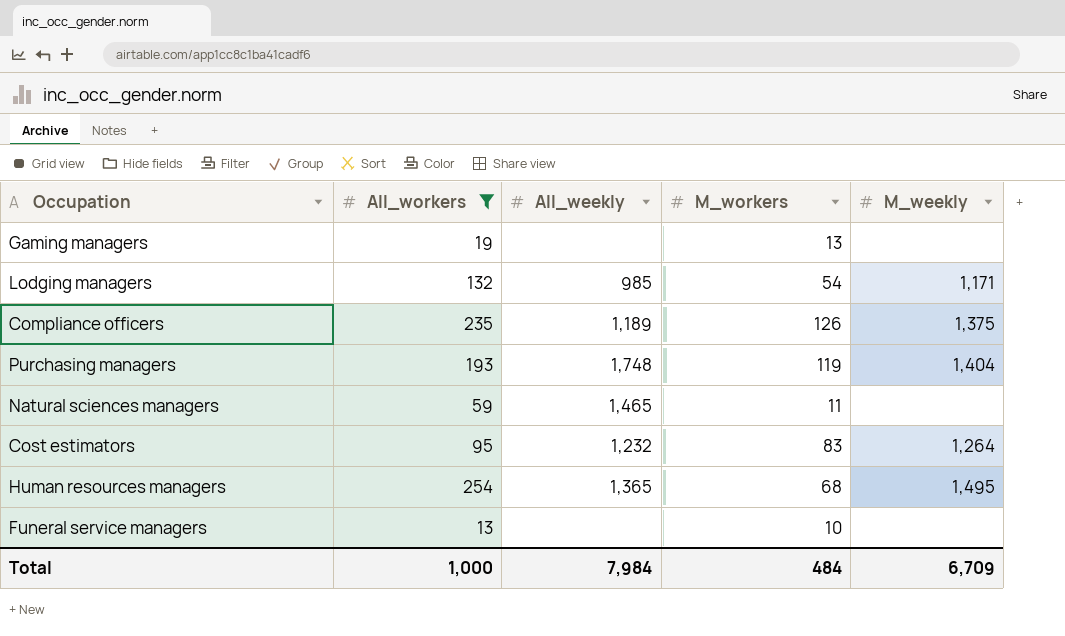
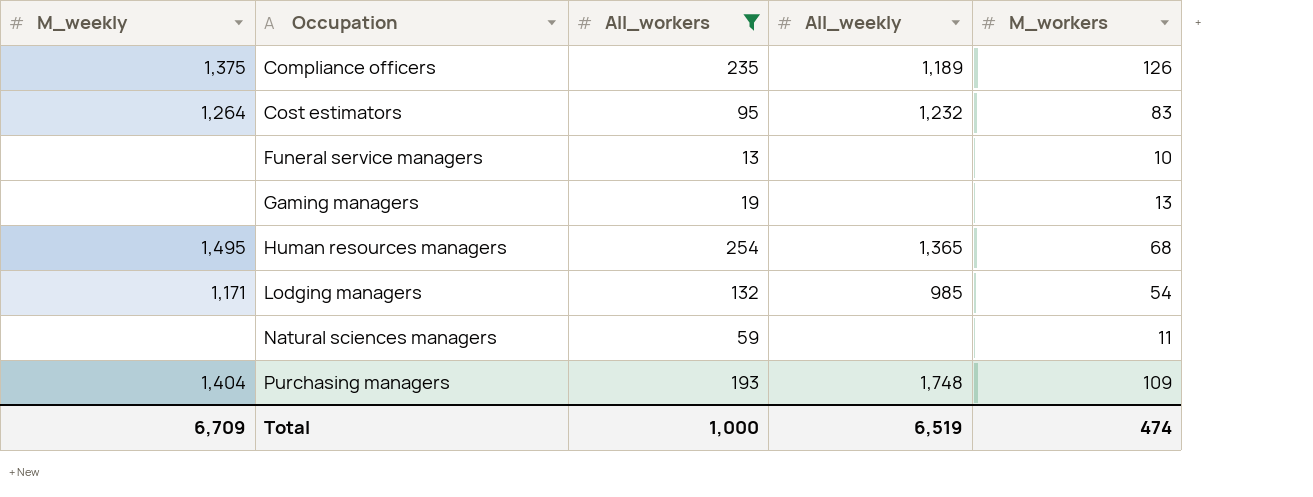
row order: none -> Occupation ascending
column M_weekly | position: 5 -> 1
Natural sciences managers | All_weekly: 1,465 -> none
Purchasing managers | M_workers: 119 -> 109
Total | All_weekly: 7,984 -> 6,519
Total | M_workers: 484 -> 474

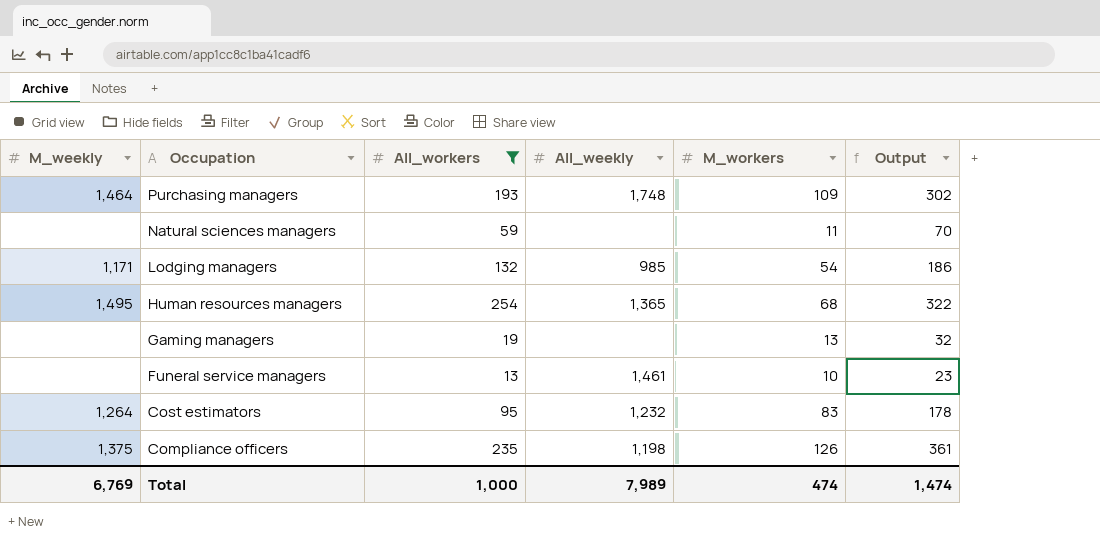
row order: Occupation ascending -> Occupation descending
column Output | formula: none -> [All_workers] + [M_workers]
Purchasing managers | M_weekly: 1,404 -> 1,464
Funeral service managers | All_weekly: none -> 1,461
Compliance officers | All_weekly: 1,189 -> 1,198
Total | M_weekly: 6,709 -> 6,769
Total | All_weekly: 6,519 -> 7,989

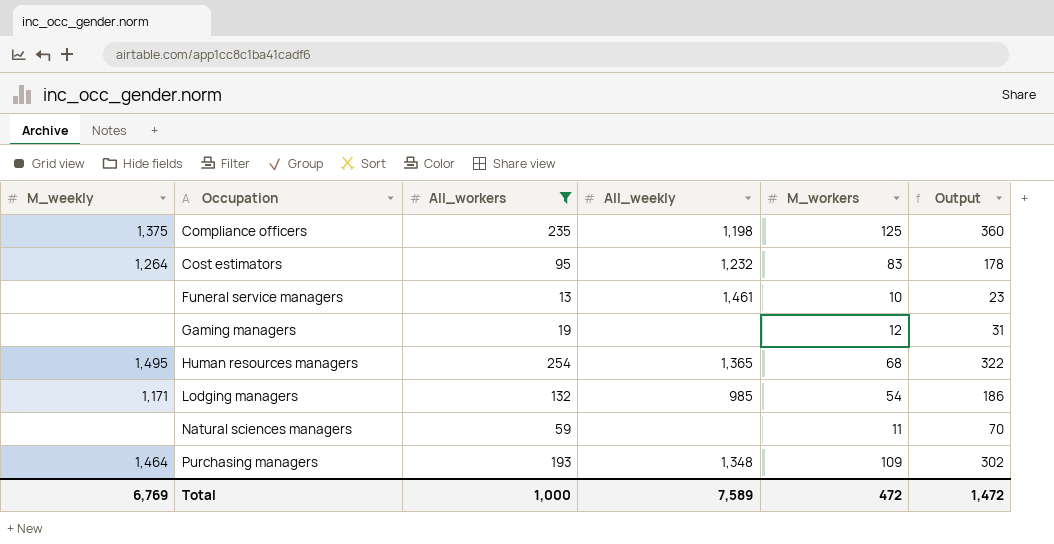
row order: Occupation descending -> Occupation ascending
Compliance officers | M_workers: 126 -> 125
Compliance officers | Output: 361 -> 360
Gaming managers | M_workers: 13 -> 12
Gaming managers | Output: 32 -> 31
Purchasing managers | All_weekly: 1,748 -> 1,348
Total | All_weekly: 7,989 -> 7,589
Total | M_workers: 474 -> 472
Total | Output: 1,474 -> 1,472

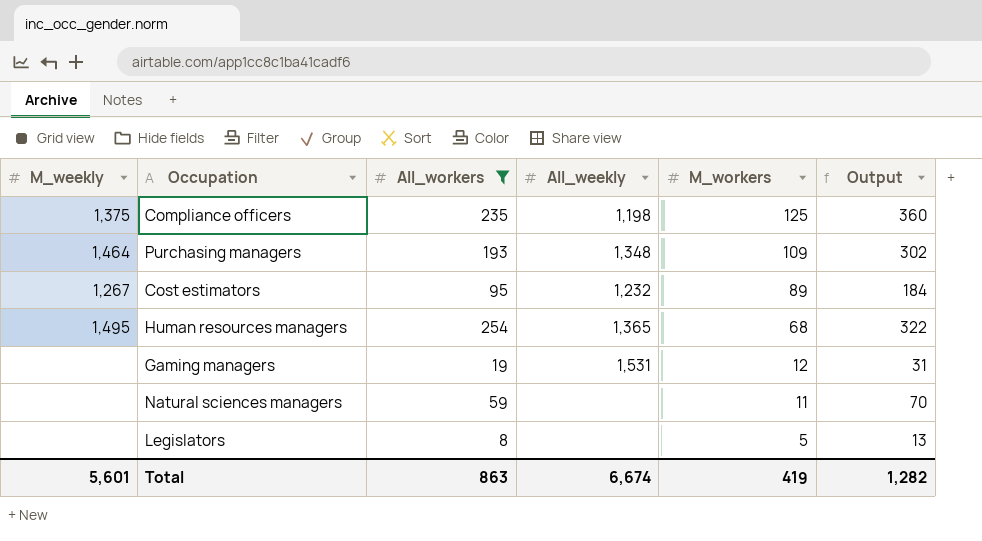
row order: Occupation ascending -> M_workers descending
row Funeral service managers: none | 13 | 1,461 | 10 | 23 -> none
row Lodging managers: 1,171 | 132 | 985 | 54 | 186 -> none
Cost estimators | M_weekly: 1,264 -> 1,267
Cost estimators | M_workers: 83 -> 89
Cost estimators | Output: 178 -> 184
Gaming managers | All_weekly: none -> 1,531
row Legislators: none -> none | 8 | none | 5 | 13
Total | M_weekly: 6,769 -> 5,601
Total | All_workers: 1,000 -> 863
Total | All_weekly: 7,589 -> 6,674
Total | M_workers: 472 -> 419
Total | Output: 1,472 -> 1,282

